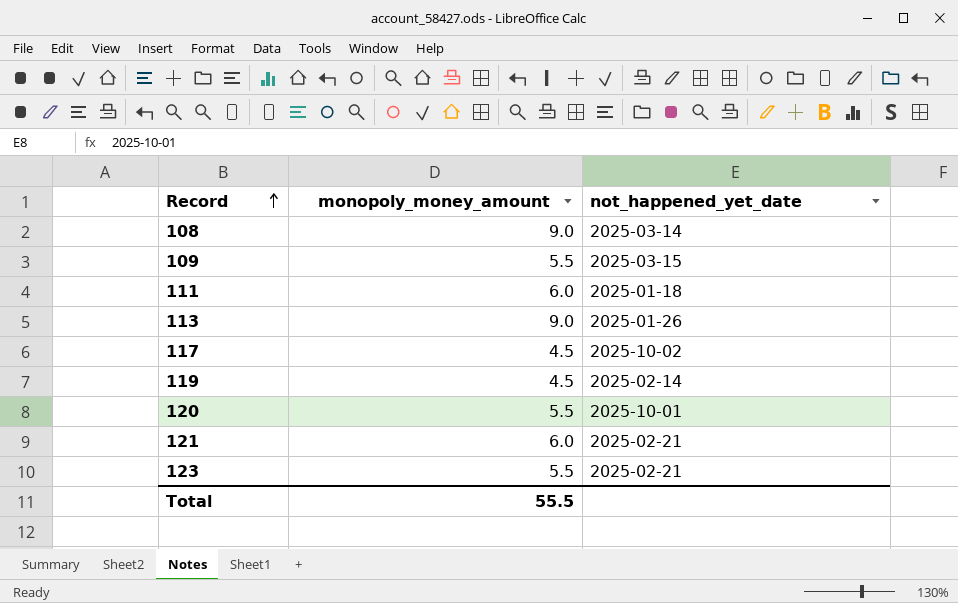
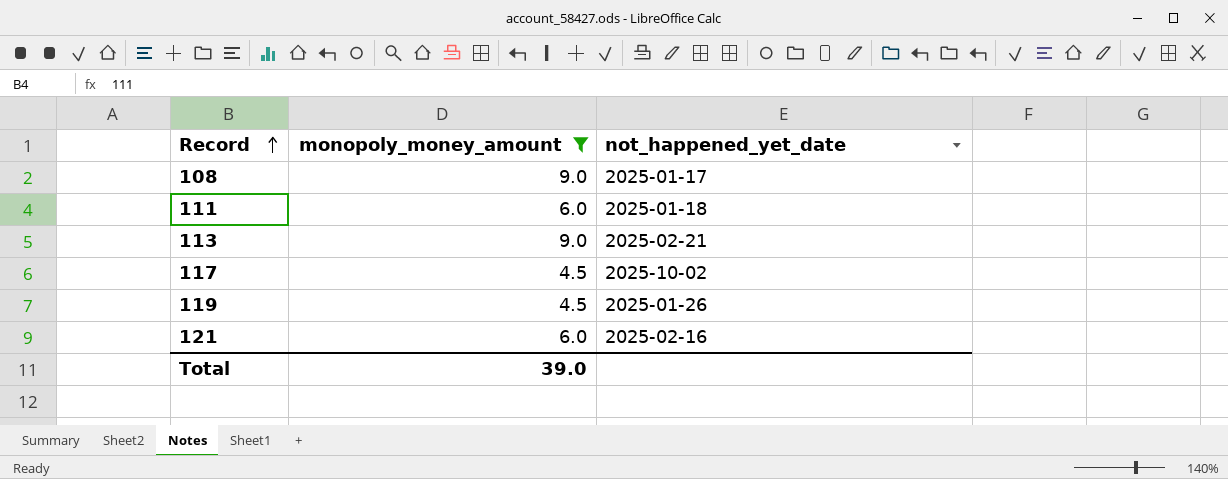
filter: none -> monopoly_money_amount != 5.5
108 | not_happened_yet_date: 2025-03-14 -> 2025-01-17
113 | not_happened_yet_date: 2025-01-26 -> 2025-02-21
119 | not_happened_yet_date: 2025-02-14 -> 2025-01-26
121 | not_happened_yet_date: 2025-02-21 -> 2025-02-16
Total | monopoly_money_amount: 55.5 -> 39.0

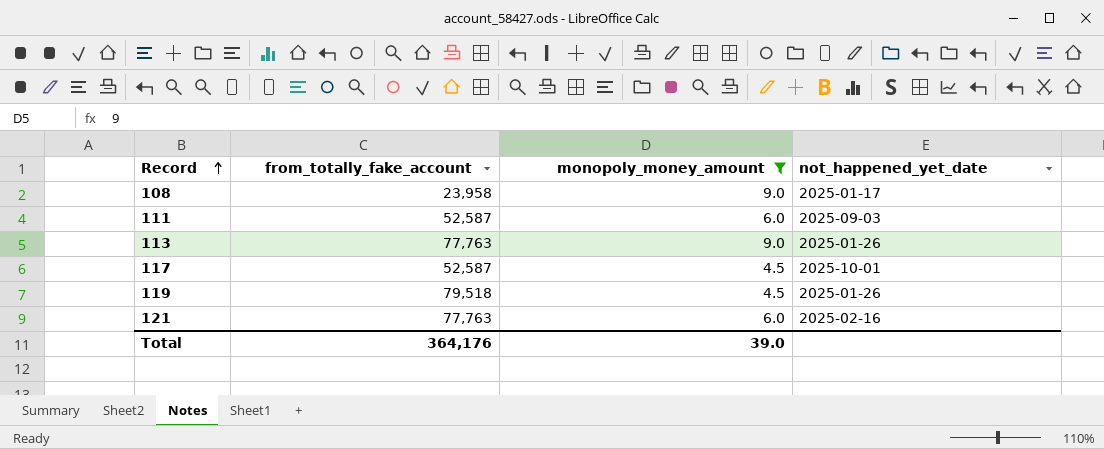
column from_totally_fake_account | position: none -> 2
111 | not_happened_yet_date: 2025-01-18 -> 2025-09-03
113 | not_happened_yet_date: 2025-02-21 -> 2025-01-26
117 | not_happened_yet_date: 2025-10-02 -> 2025-10-01

